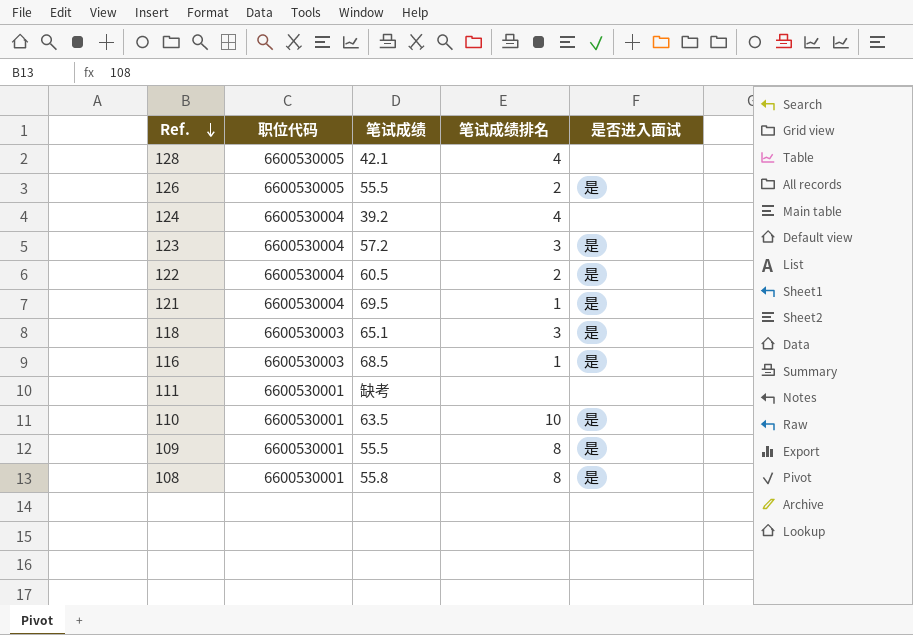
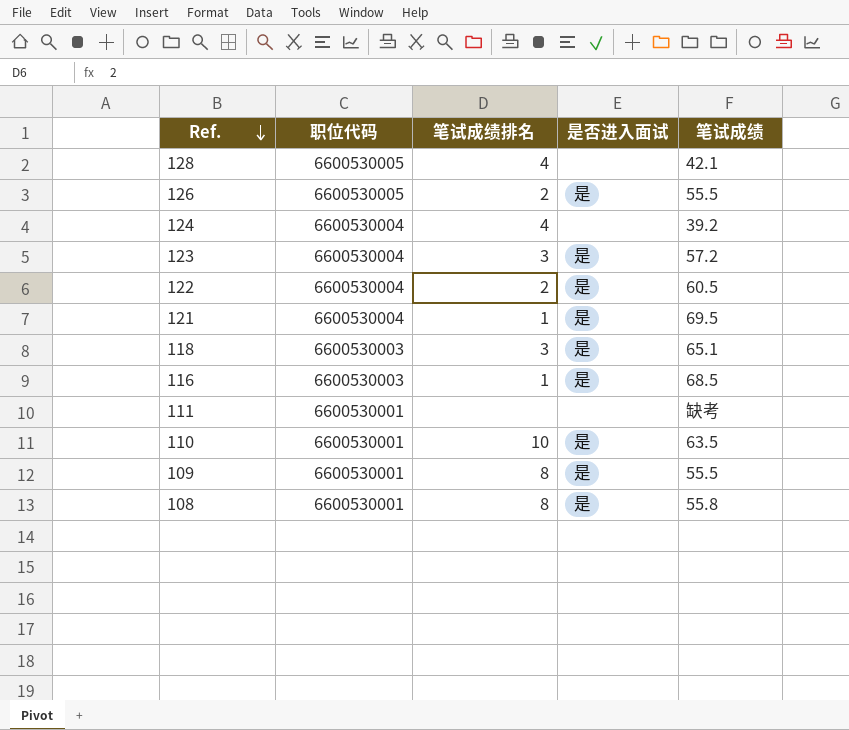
column 笔试成绩 | position: 3 -> 5

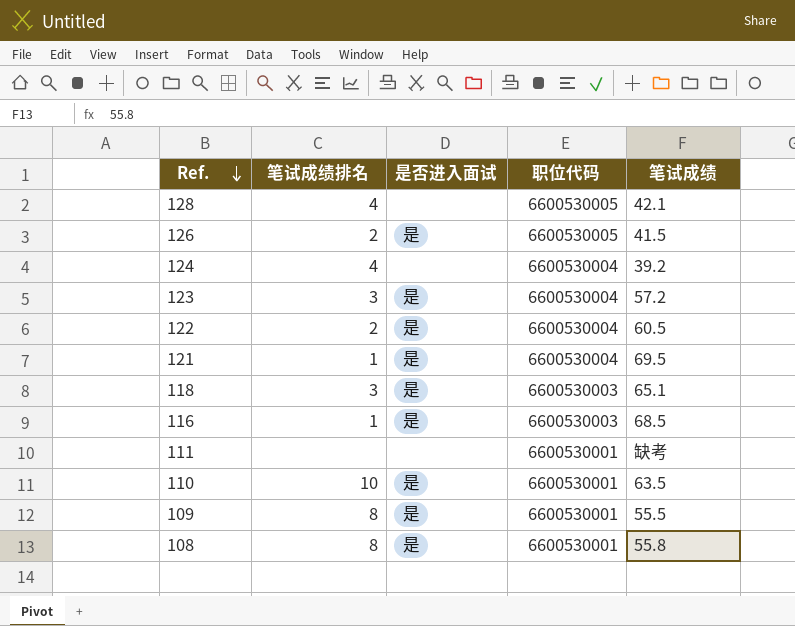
column 职位代码 | position: 2 -> 4
126 | 笔试成绩: 55.5 -> 41.5

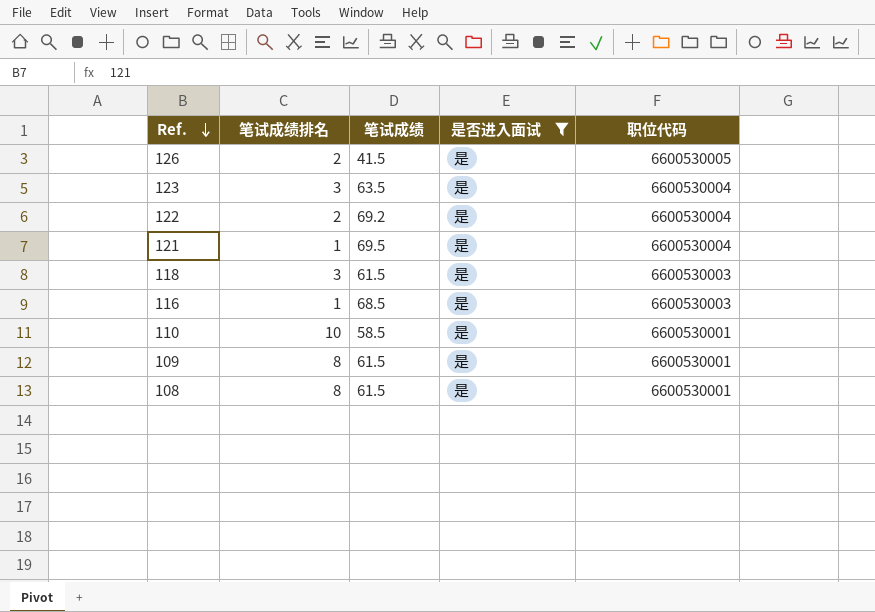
filter: none -> 是否进入面试 = 是
column 笔试成绩 | position: 5 -> 3
123 | 笔试成绩: 57.2 -> 63.5
122 | 笔试成绩: 60.5 -> 69.2
118 | 笔试成绩: 65.1 -> 61.5
110 | 笔试成绩: 63.5 -> 58.5
109 | 笔试成绩: 55.5 -> 61.5
108 | 笔试成绩: 55.8 -> 61.5

